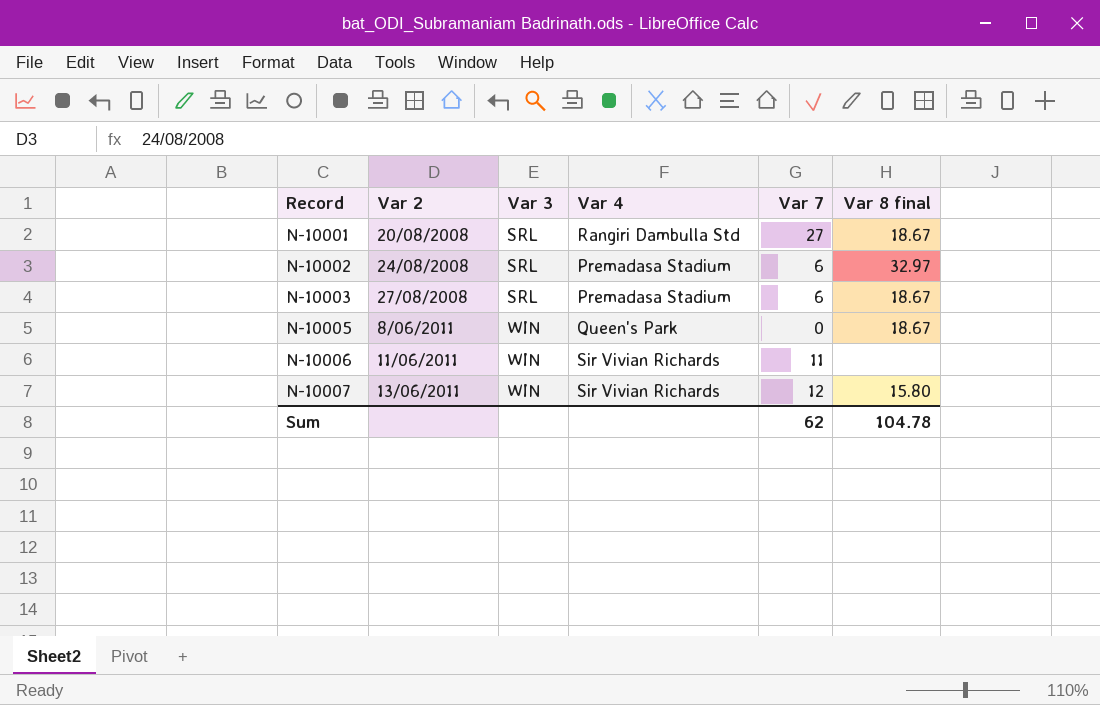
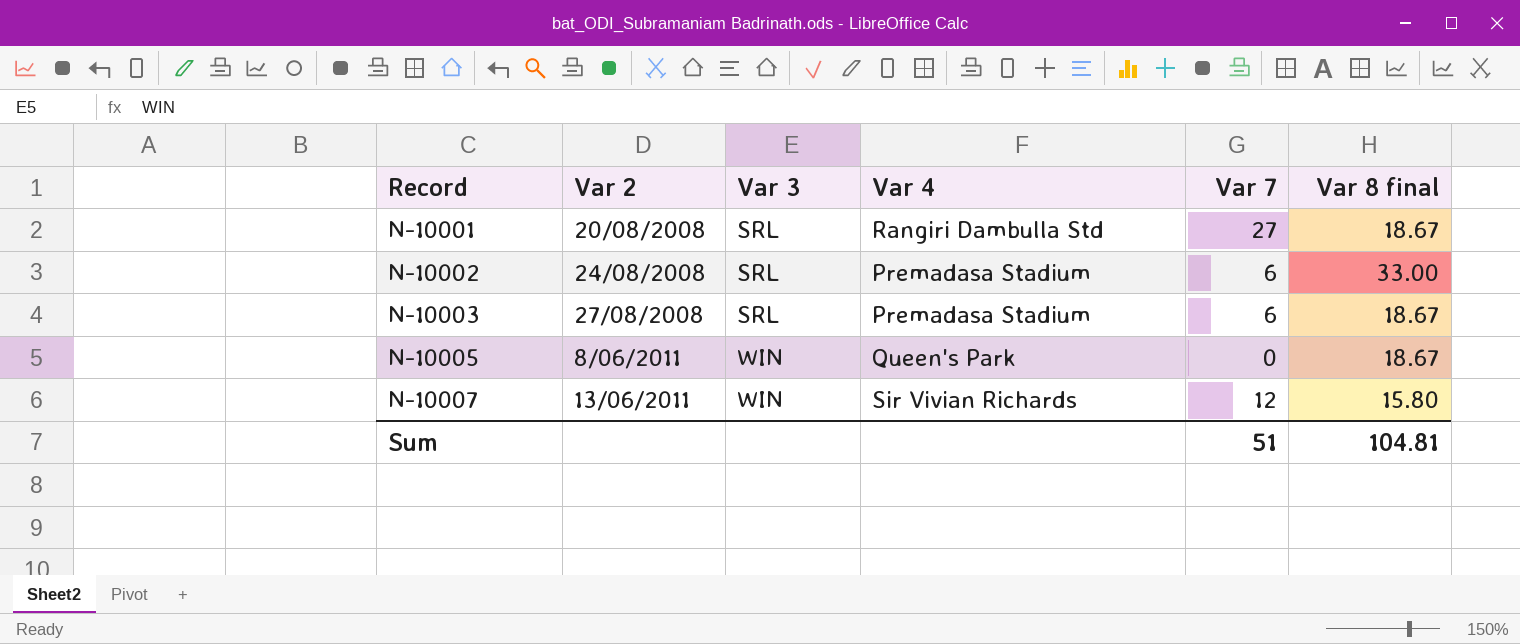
row N-10006: 11/06/2011 | WIN | Sir Vivian Richards | 11 | none -> none
N-10002 | Var 8 final: 32.97 -> 33.00
Sum | Var 7: 62 -> 51
Sum | Var 8 final: 104.78 -> 104.81

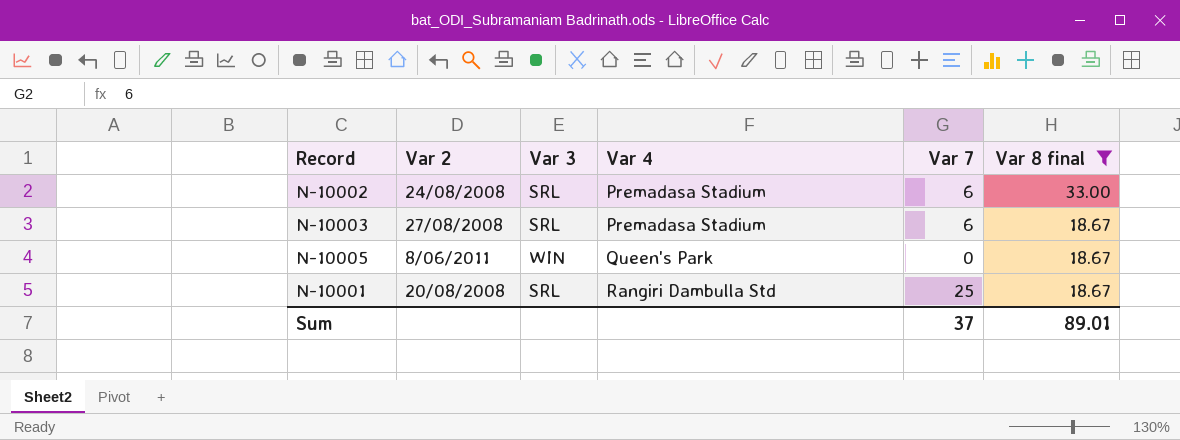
filter: none -> Var 8 final != 15.80
row order: Record ascending -> Var 4 ascending
N-10001 | Var 7: 27 -> 25
Sum | Var 7: 51 -> 37
Sum | Var 8 final: 104.81 -> 89.01

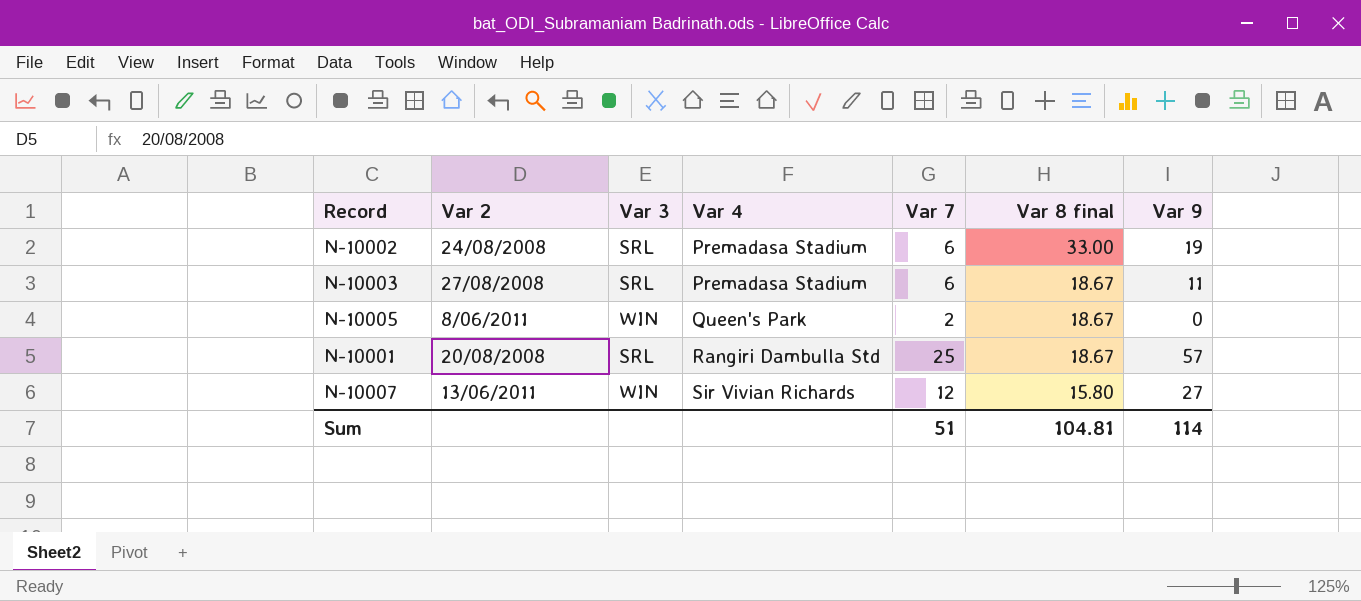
filter: Var 8 final != 15.80 -> none
column Var 9 | position: none -> 7
N-10005 | Var 7: 0 -> 2
Sum | Var 7: 37 -> 51
Sum | Var 8 final: 89.01 -> 104.81

